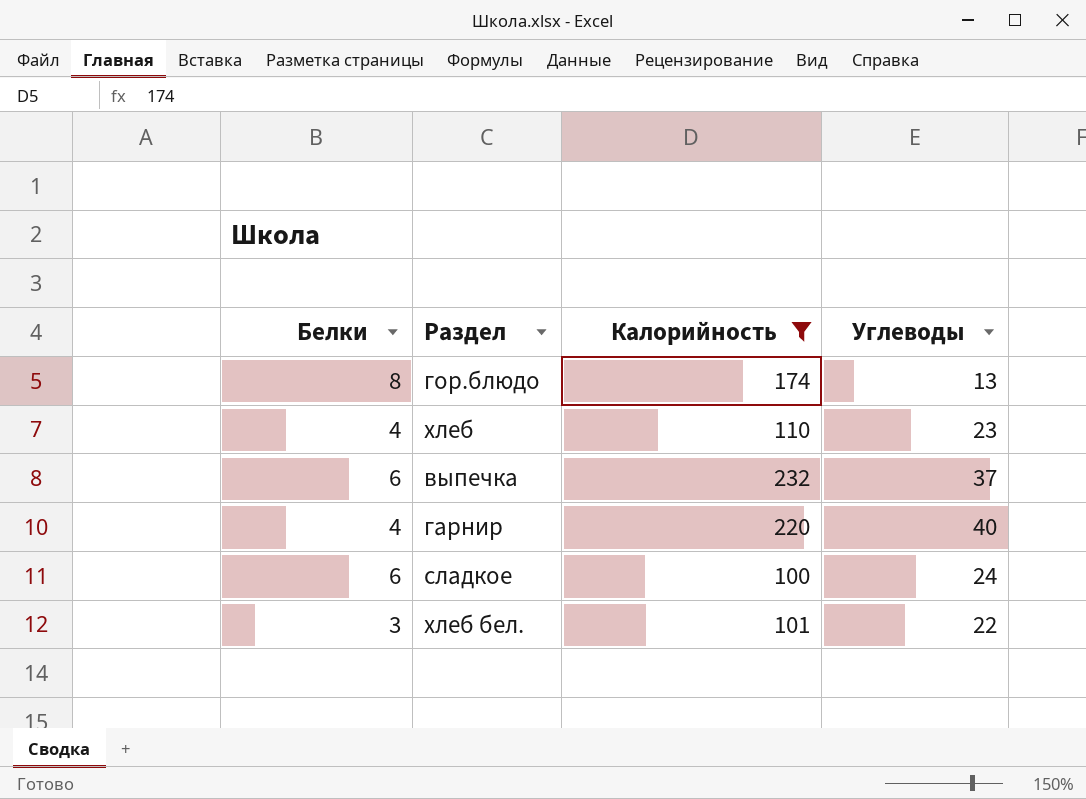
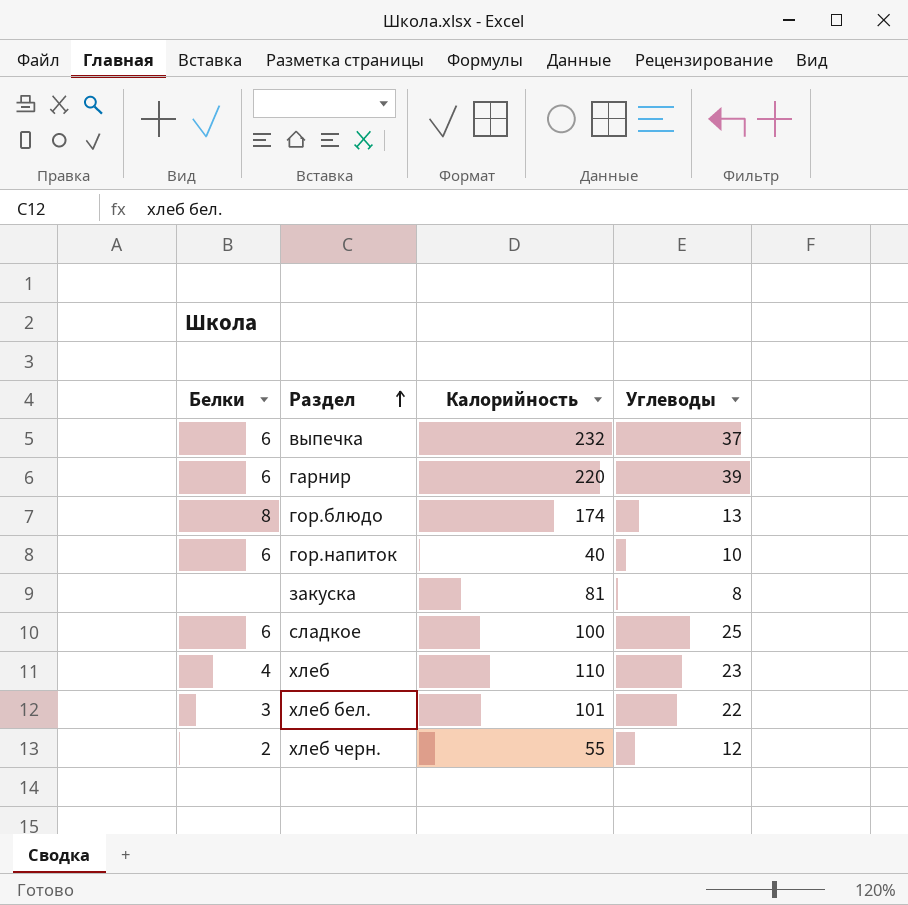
filter: Калорийность >= 100 -> none
row order: none -> Раздел ascending
гарнир | Белки: 4 -> 6
гарнир | Углеводы: 40 -> 39
сладкое | Углеводы: 24 -> 25

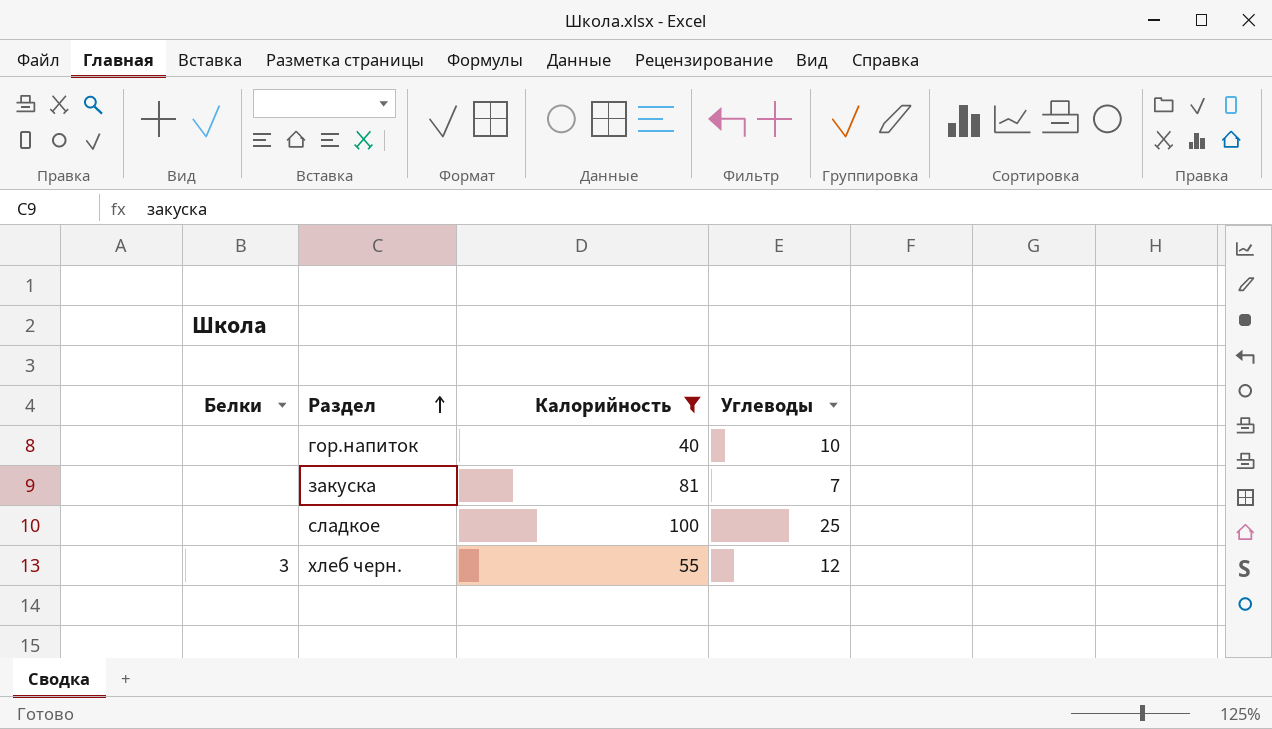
filter: none -> Калорийность <= 100
гор.напиток | Белки: 6 -> none
закуска | Углеводы: 8 -> 7
сладкое | Белки: 6 -> none
хлеб черн. | Белки: 2 -> 3

